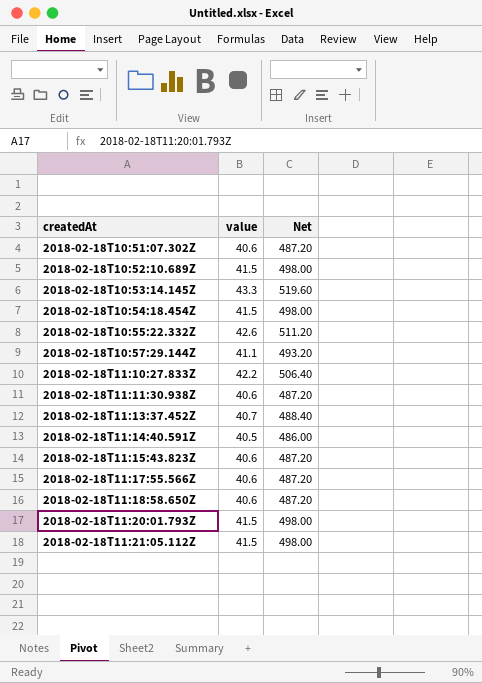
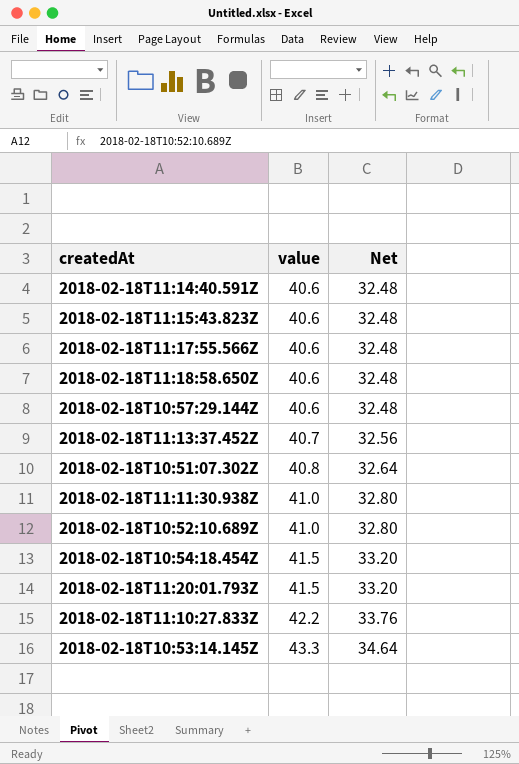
row order: createdAt ascending -> value ascending
column Net | formula: [value] * 12 -> [value] * 0.8
row 2018-02-18T10:55:22.332Z: 42.6 | 511.20 -> none
row 2018-02-18T11:21:05.112Z: 41.5 | 498.00 -> none
2018-02-18T11:14:40.591Z | value: 40.5 -> 40.6
2018-02-18T10:57:29.144Z | value: 41.1 -> 40.6
2018-02-18T10:51:07.302Z | value: 40.6 -> 40.8
2018-02-18T11:11:30.938Z | value: 40.6 -> 41.0
2018-02-18T10:52:10.689Z | value: 41.5 -> 41.0

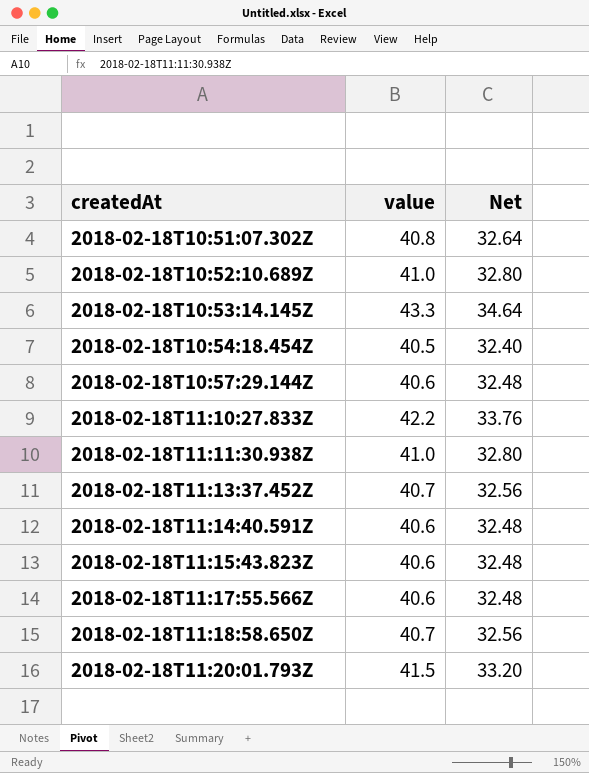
row order: value ascending -> createdAt ascending
2018-02-18T10:54:18.454Z | value: 41.5 -> 40.5
2018-02-18T10:54:18.454Z | Net: 33.20 -> 32.40
2018-02-18T11:18:58.650Z | value: 40.6 -> 40.7
2018-02-18T11:18:58.650Z | Net: 32.48 -> 32.56

